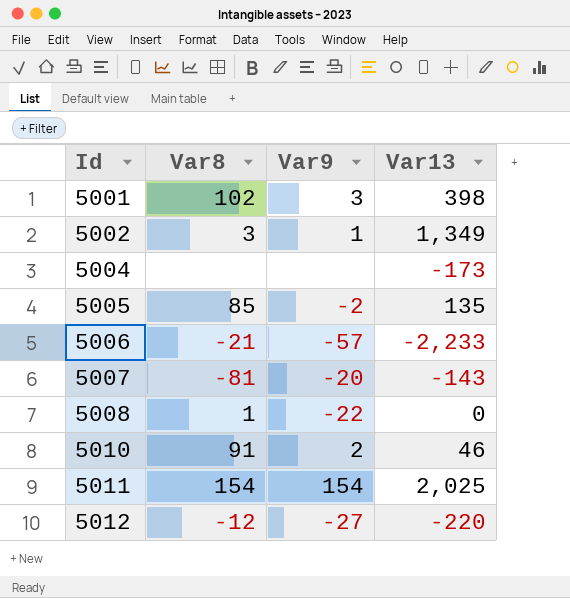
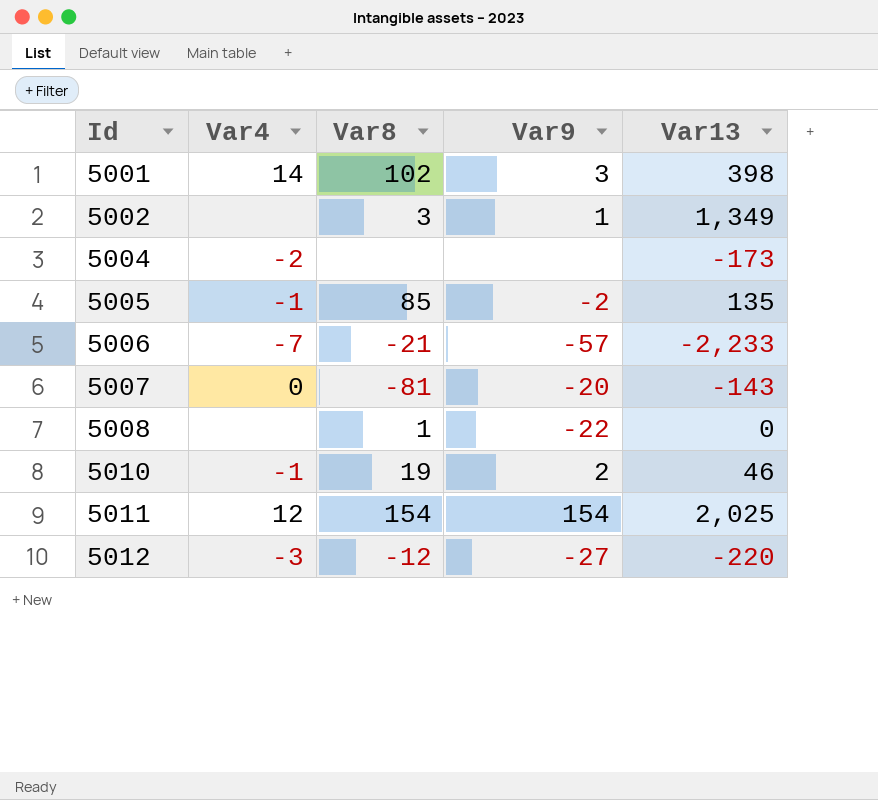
column Var4 | position: none -> 2
5010 | Var8: 91 -> 19

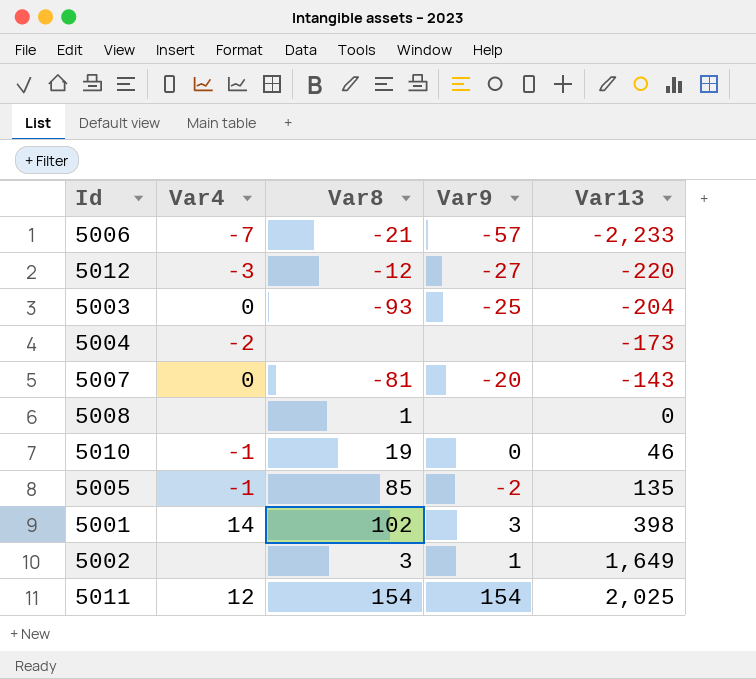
row order: Id ascending -> Var13 ascending
row 5003: none -> 0 | -93 | -25 | -204
5008 | Var9: -22 -> none
5010 | Var9: 2 -> 0
5002 | Var13: 1,349 -> 1,649

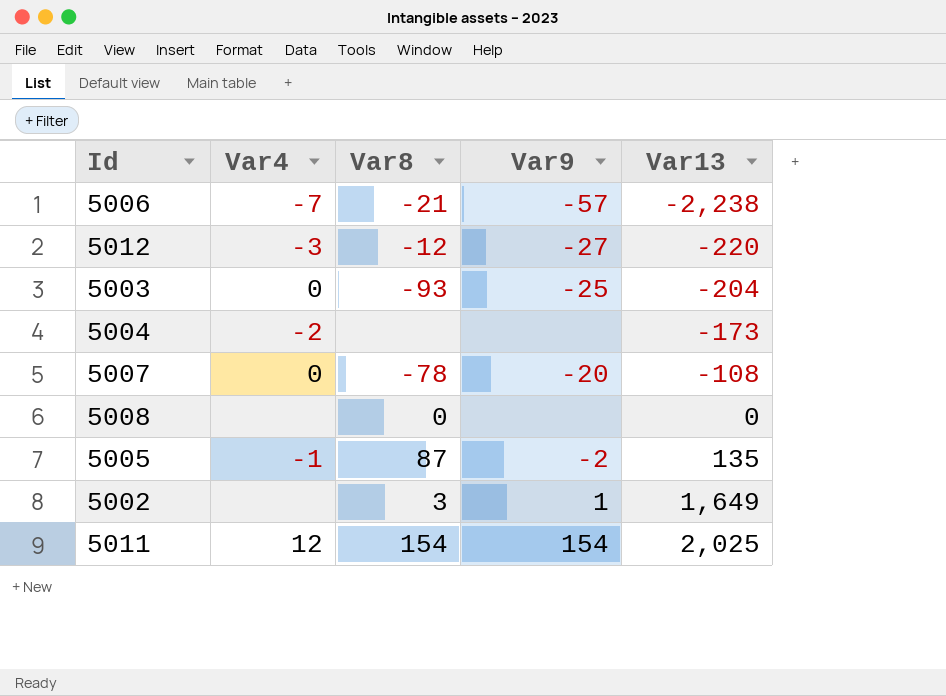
row 5010: -1 | 19 | 0 | 46 -> none
row 5001: 14 | 102 | 3 | 398 -> none
5006 | Var13: -2,233 -> -2,238
5007 | Var8: -81 -> -78
5007 | Var13: -143 -> -108
5008 | Var8: 1 -> 0
5005 | Var8: 85 -> 87

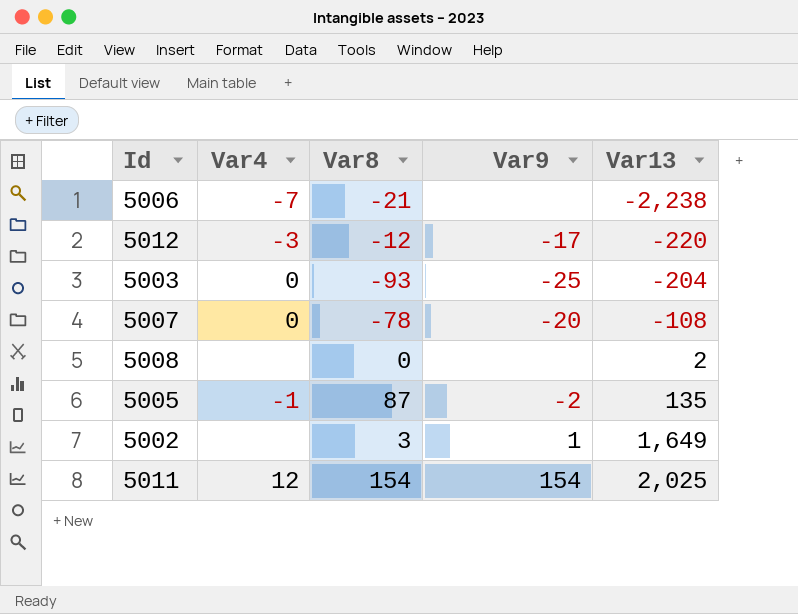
row 5004: -2 | none | none | -173 -> none
5006 | Var9: -57 -> none
5012 | Var9: -27 -> -17
5008 | Var13: 0 -> 2

